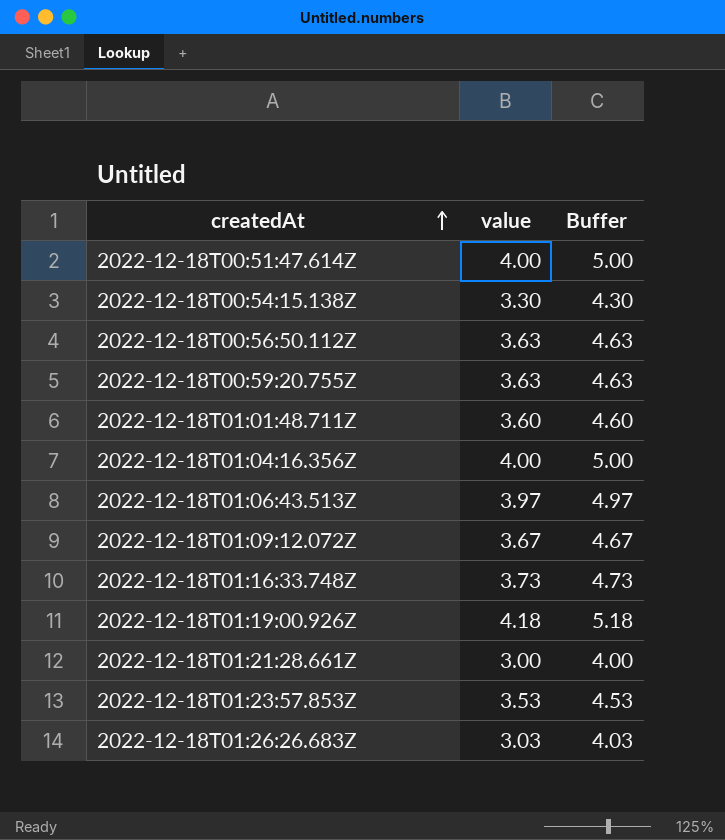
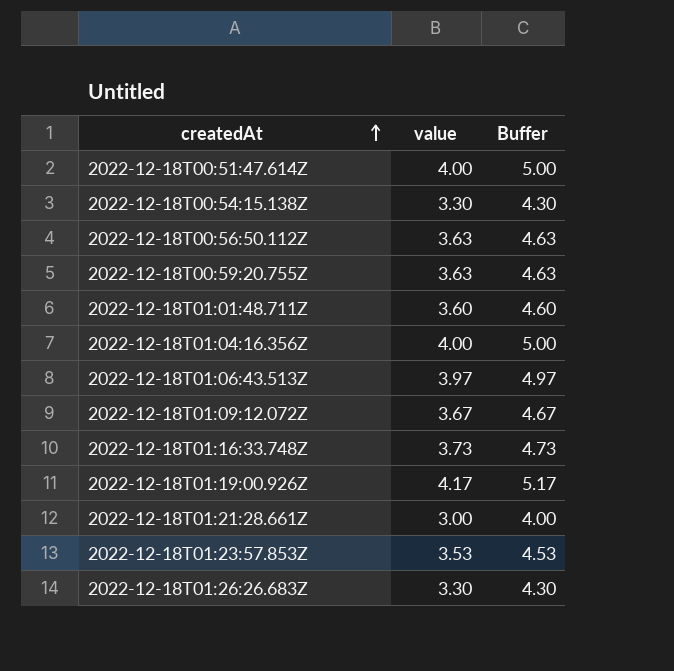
2022-12-18T01:19:00.926Z | value: 4.18 -> 4.17
2022-12-18T01:19:00.926Z | Buffer: 5.18 -> 5.17
2022-12-18T01:26:26.683Z | value: 3.03 -> 3.30
2022-12-18T01:26:26.683Z | Buffer: 4.03 -> 4.30

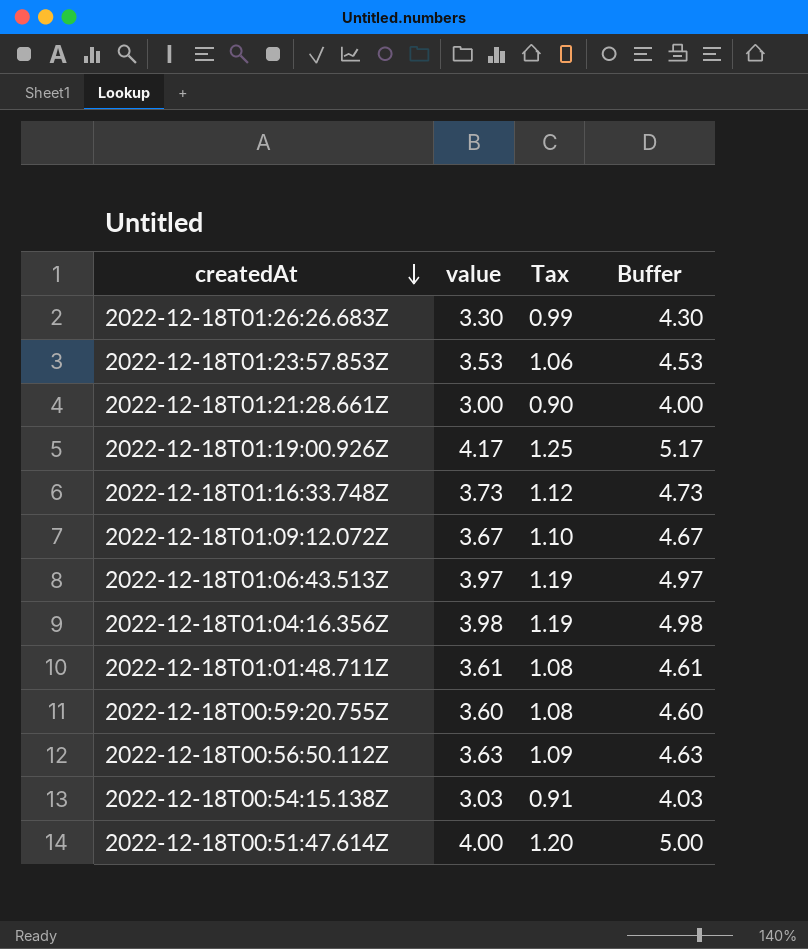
row order: createdAt ascending -> createdAt descending
column Tax | formula: none -> [value] * 0.3
2022-12-18T01:04:16.356Z | value: 4.00 -> 3.98
2022-12-18T01:04:16.356Z | Buffer: 5.00 -> 4.98
2022-12-18T01:01:48.711Z | value: 3.60 -> 3.61
2022-12-18T01:01:48.711Z | Buffer: 4.60 -> 4.61
2022-12-18T00:59:20.755Z | value: 3.63 -> 3.60
2022-12-18T00:59:20.755Z | Buffer: 4.63 -> 4.60
2022-12-18T00:54:15.138Z | value: 3.30 -> 3.03
2022-12-18T00:54:15.138Z | Buffer: 4.30 -> 4.03

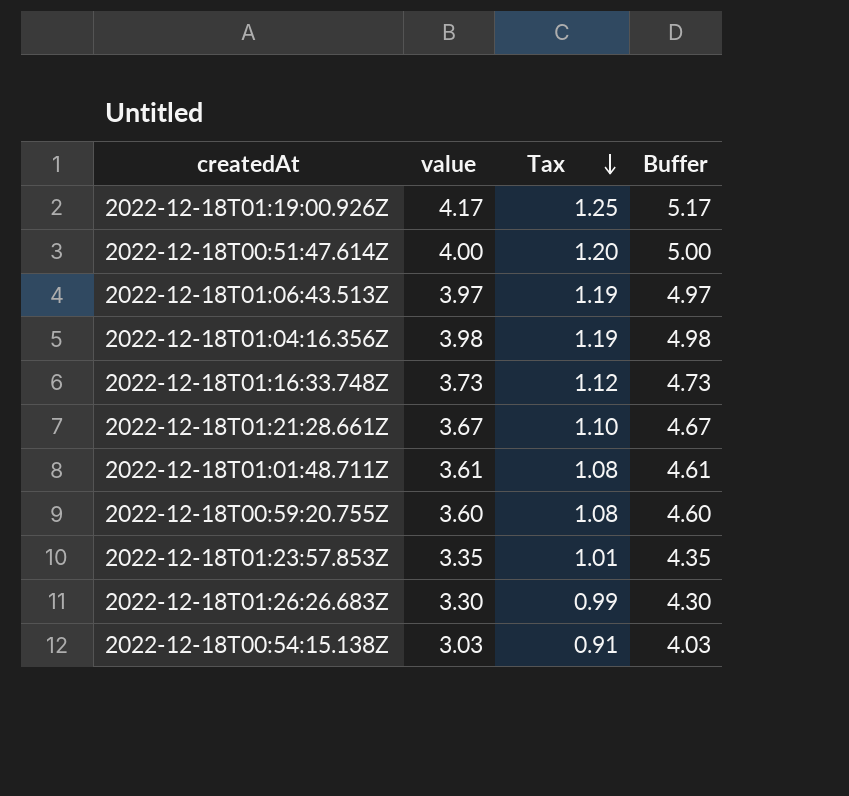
row order: createdAt descending -> Tax descending
row 2022-12-18T01:09:12.072Z: 3.67 | 1.10 | 4.67 -> none
row 2022-12-18T00:56:50.112Z: 3.63 | 1.09 | 4.63 -> none
2022-12-18T01:21:28.661Z | value: 3.00 -> 3.67
2022-12-18T01:21:28.661Z | Tax: 0.90 -> 1.10
2022-12-18T01:21:28.661Z | Buffer: 4.00 -> 4.67
2022-12-18T01:23:57.853Z | value: 3.53 -> 3.35
2022-12-18T01:23:57.853Z | Tax: 1.06 -> 1.01
2022-12-18T01:23:57.853Z | Buffer: 4.53 -> 4.35

